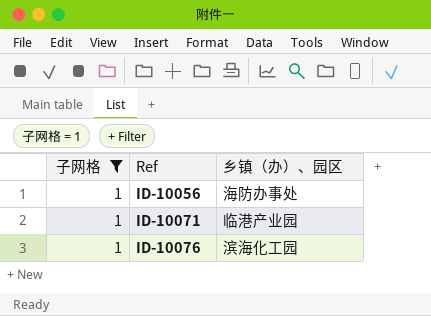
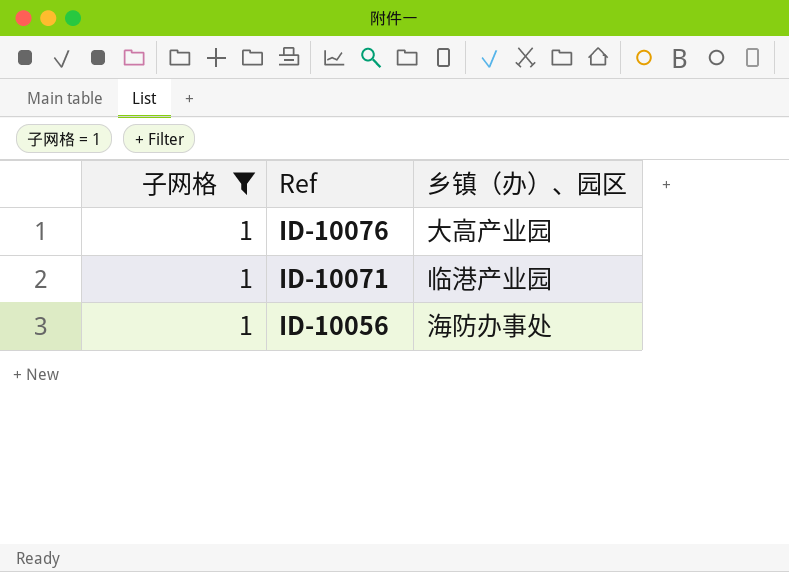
row order: Ref ascending -> Ref descending
ID-10076 | 乡镇（办）、园区: 滨海化工园 -> 大高产业园

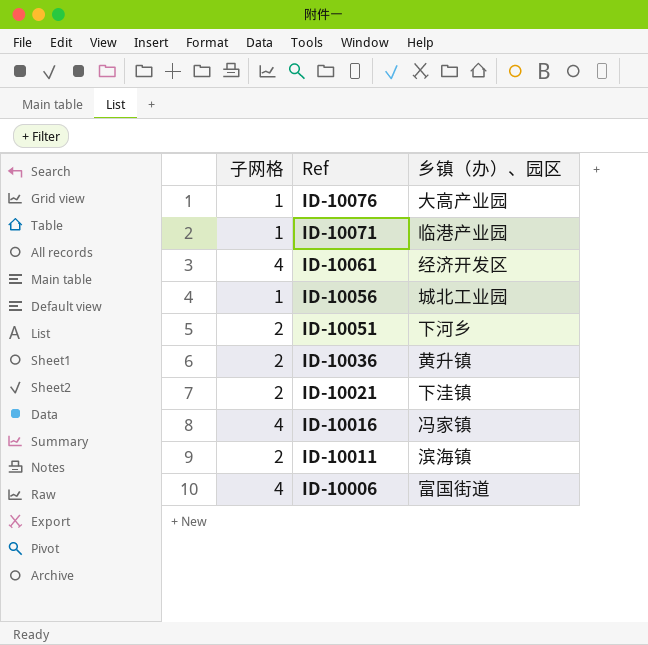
filter: 子网格 = 1 -> none
ID-10056 | 乡镇（办）、园区: 海防办事处 -> 城北工业园

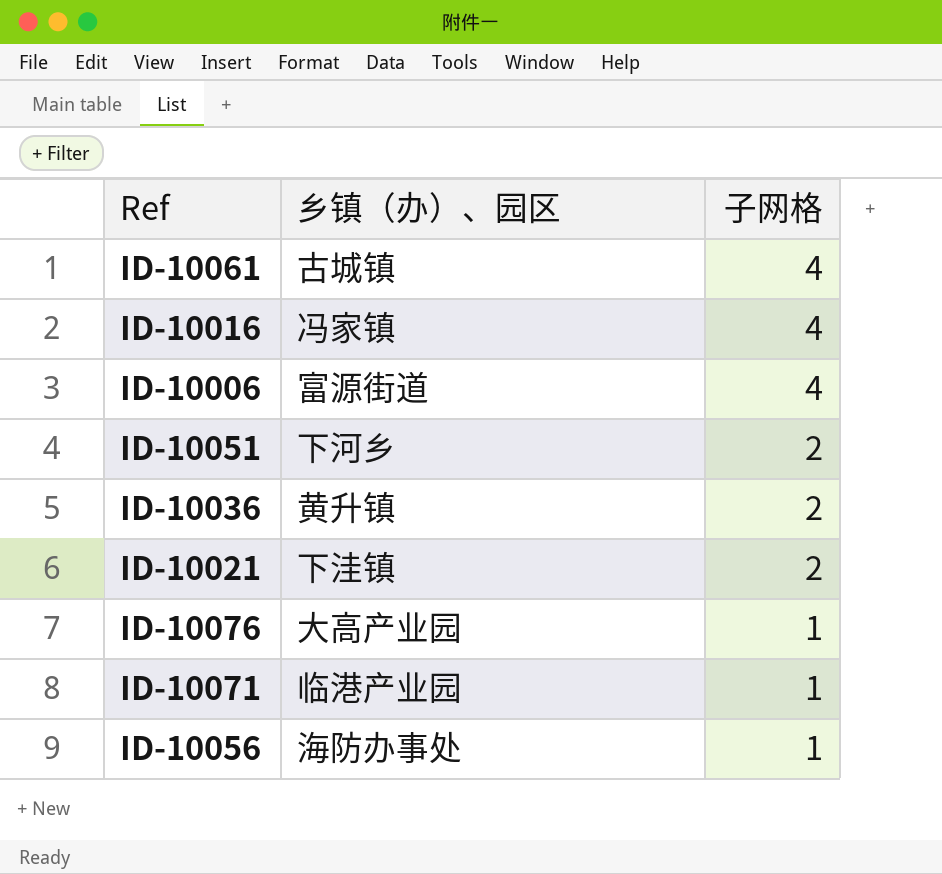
row order: Ref descending -> 子网格 descending
column 子网格 | position: 1 -> 3
row ID-10011: 2 | 滨海镇 -> none
ID-10061 | 乡镇（办）、园区: 经济开发区 -> 古城镇
ID-10006 | 乡镇（办）、园区: 富国街道 -> 富源街道
ID-10056 | 乡镇（办）、园区: 城北工业园 -> 海防办事处

